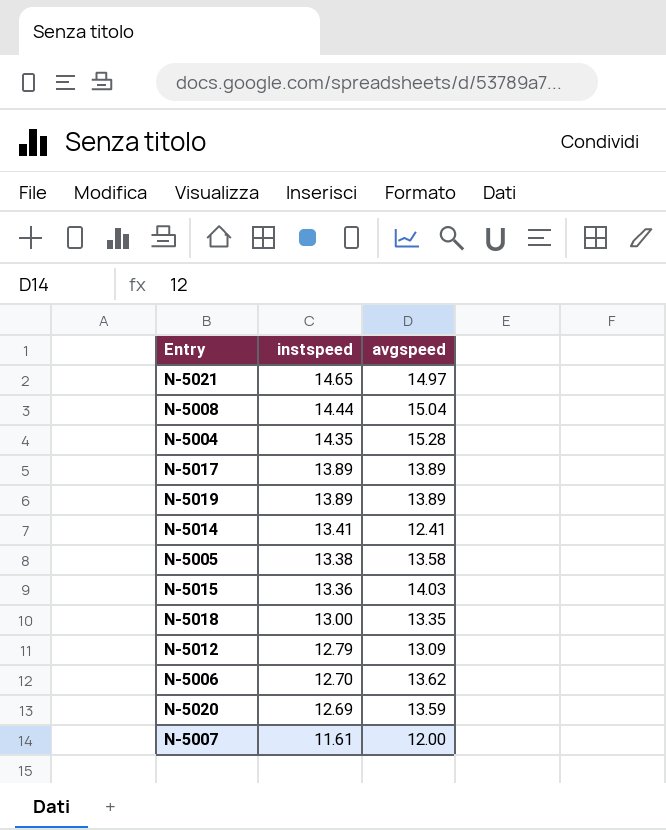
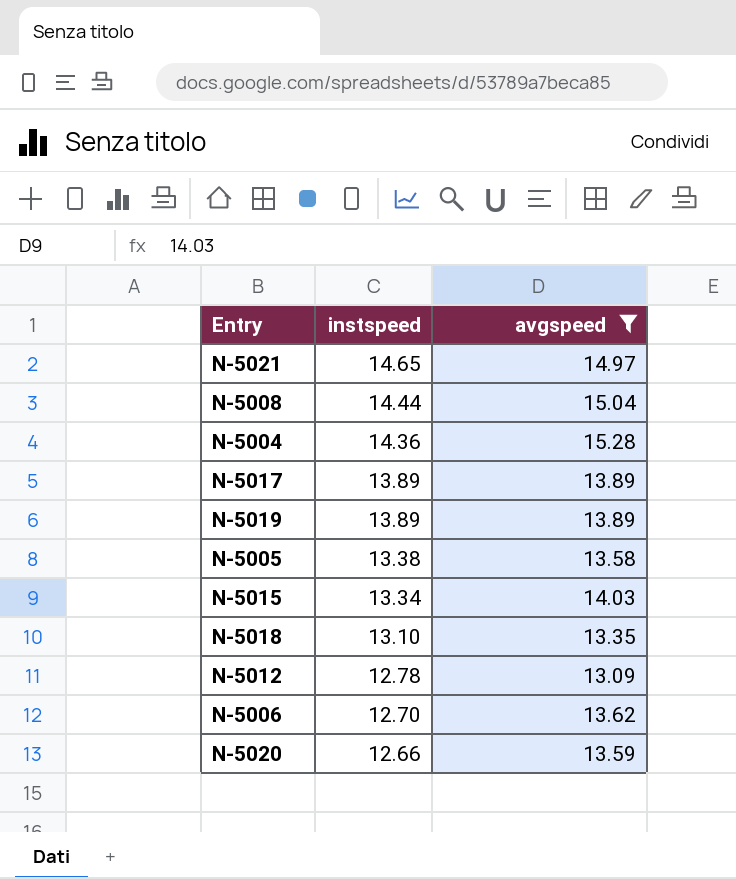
filter: none -> avgspeed >= 13.09
N-5004 | instspeed: 14.35 -> 14.36
N-5015 | instspeed: 13.36 -> 13.34
N-5018 | instspeed: 13.00 -> 13.10
N-5012 | instspeed: 12.79 -> 12.78
N-5020 | instspeed: 12.69 -> 12.66

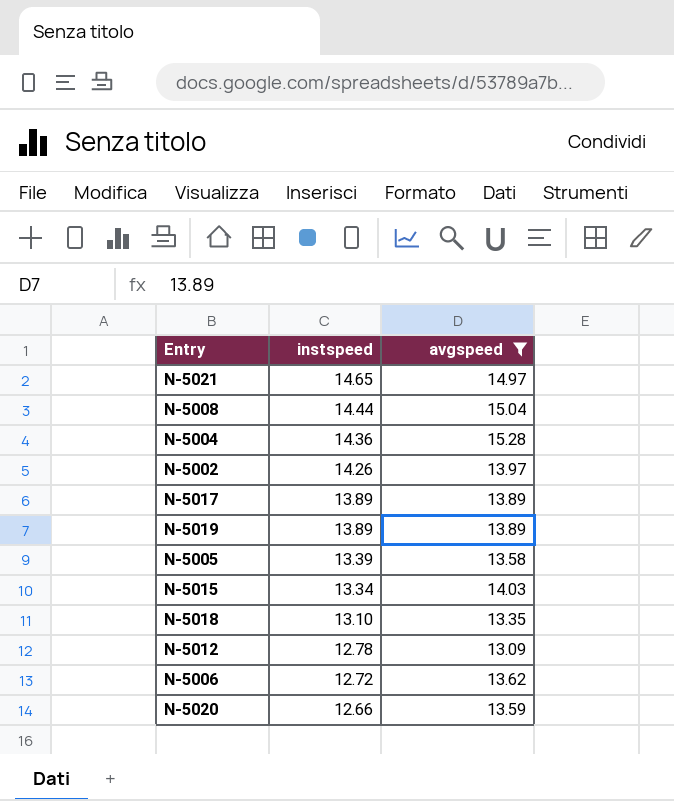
row N-5002: none -> 14.26 | 13.97
N-5005 | instspeed: 13.38 -> 13.39
N-5006 | instspeed: 12.70 -> 12.72

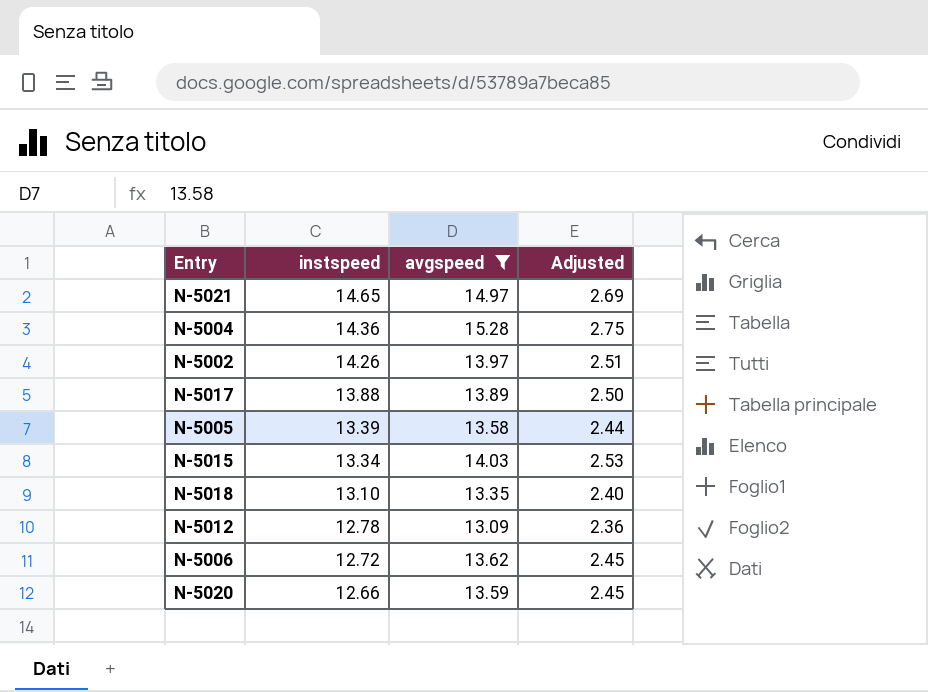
column Adjusted | formula: none -> [avgspeed] * 0.18
row N-5008: 14.44 | 15.04 -> none
row N-5019: 13.89 | 13.89 -> none
N-5017 | instspeed: 13.89 -> 13.88

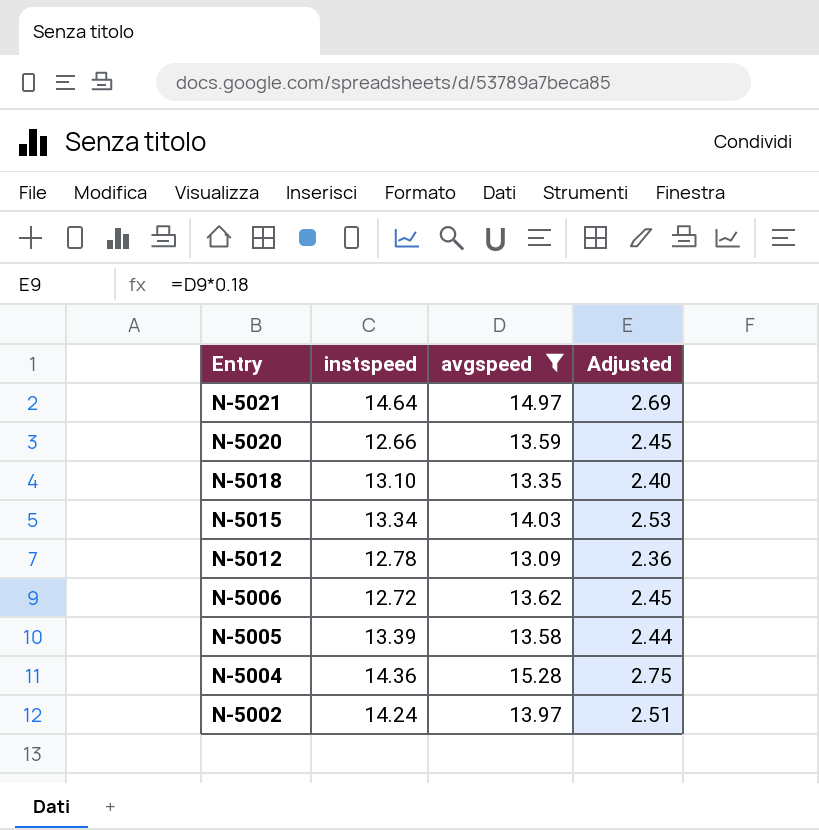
row order: instspeed descending -> Entry descending
row N-5017: 13.88 | 13.89 | 2.50 -> none
N-5021 | instspeed: 14.65 -> 14.64
N-5002 | instspeed: 14.26 -> 14.24

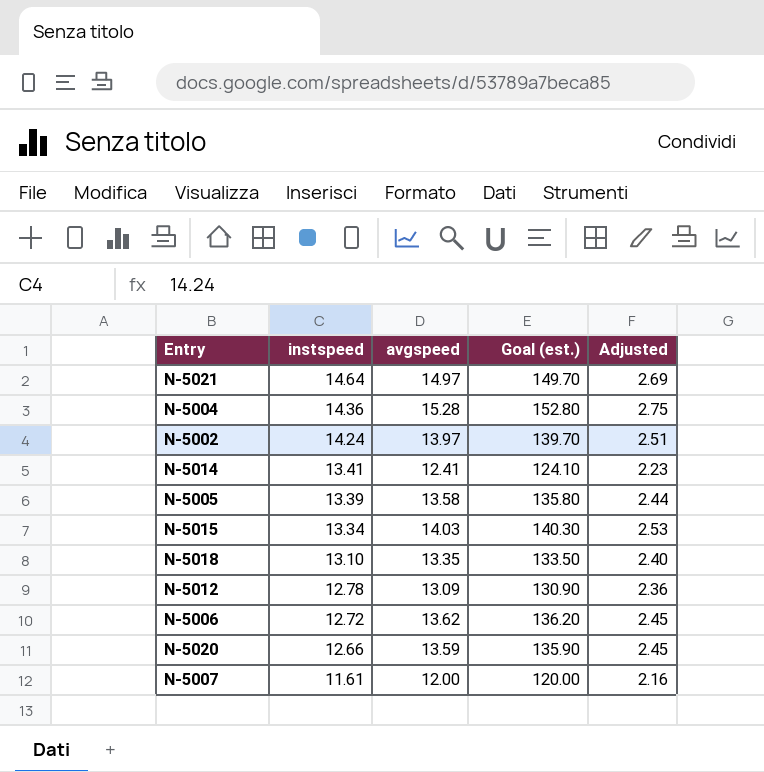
filter: avgspeed >= 13.09 -> none
row order: Entry descending -> instspeed descending
column Goal (est.) | formula: none -> [avgspeed] * 10

